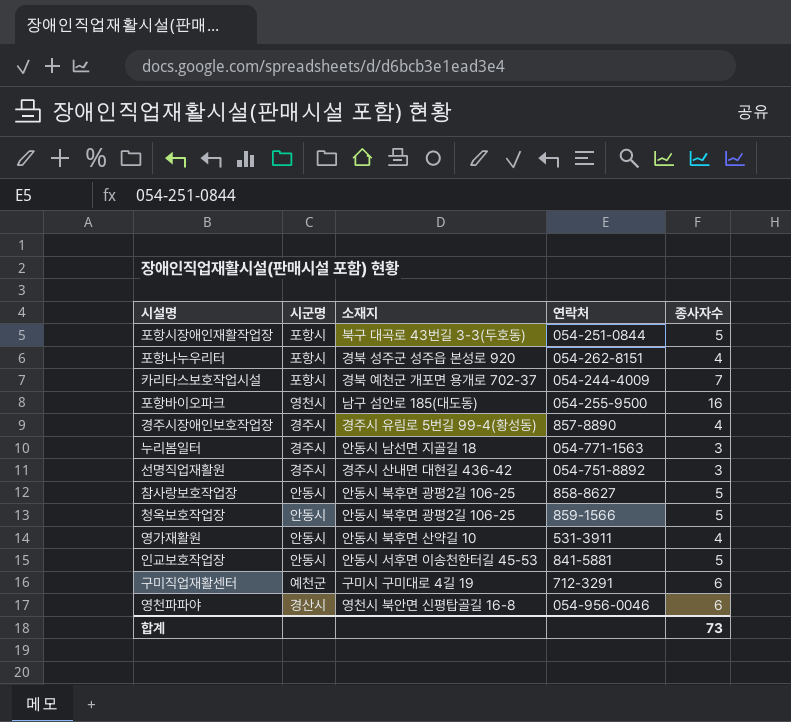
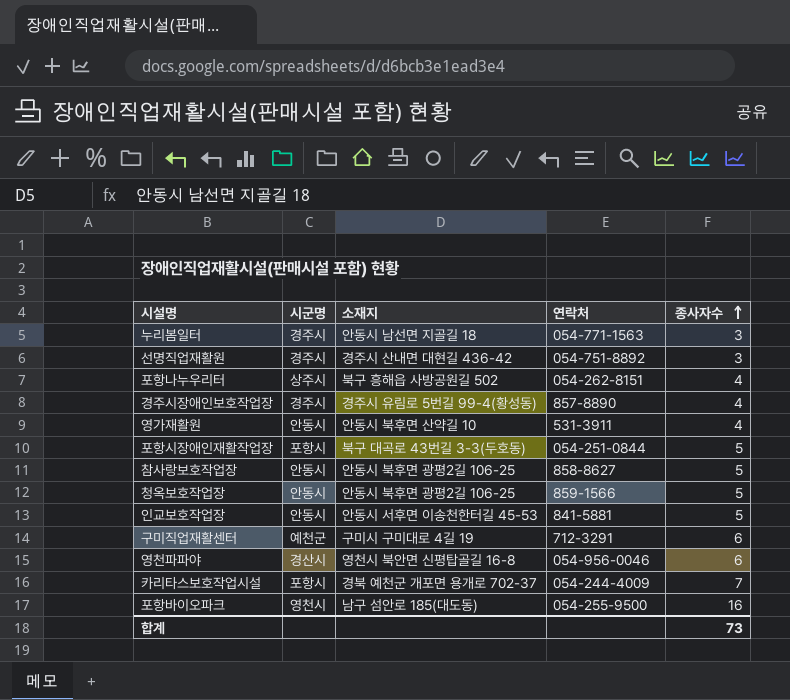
row order: none -> 종사자수 ascending
포항나누우리터 | 시군명: 포항시 -> 상주시
포항나누우리터 | 소재지: 경북 성주군 성주읍 본성로 920 -> 북구 흥해읍 사방공원길 502

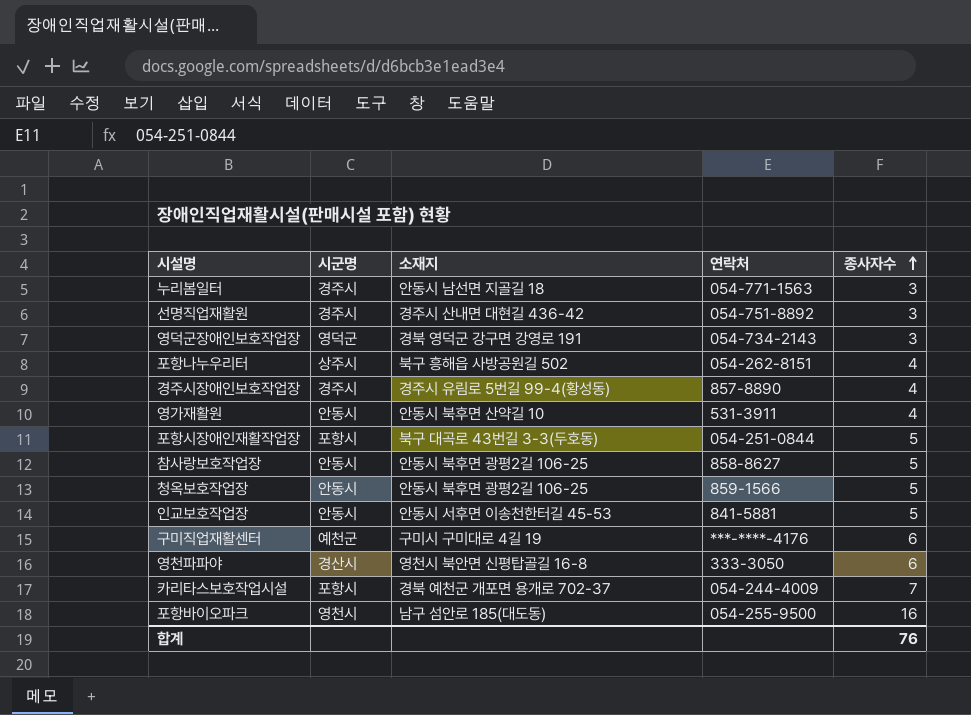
row 영덕군장애인보호작업장: none -> 영덕군 | 경북 영덕군 강구면 강영로 191 | 054-734-2143 | 3
구미직업재활센터 | 연락처: 712-3291 -> ***-****-4176
영천파파야 | 연락처: 054-956-0046 -> 333-3050
합계 | 종사자수: 73 -> 76

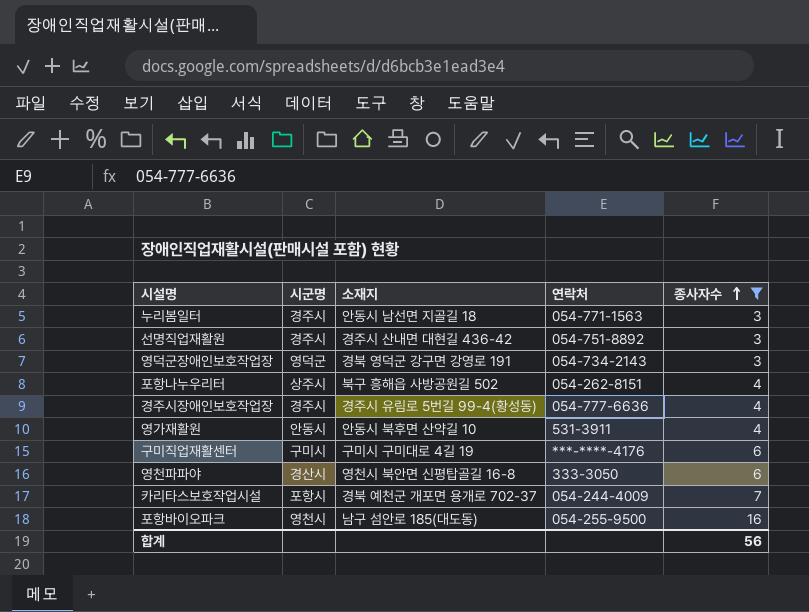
filter: none -> 종사자수 != 5
경주시장애인보호작업장 | 연락처: 857-8890 -> 054-777-6636
구미직업재활센터 | 시군명: 예천군 -> 구미시
합계 | 종사자수: 76 -> 56

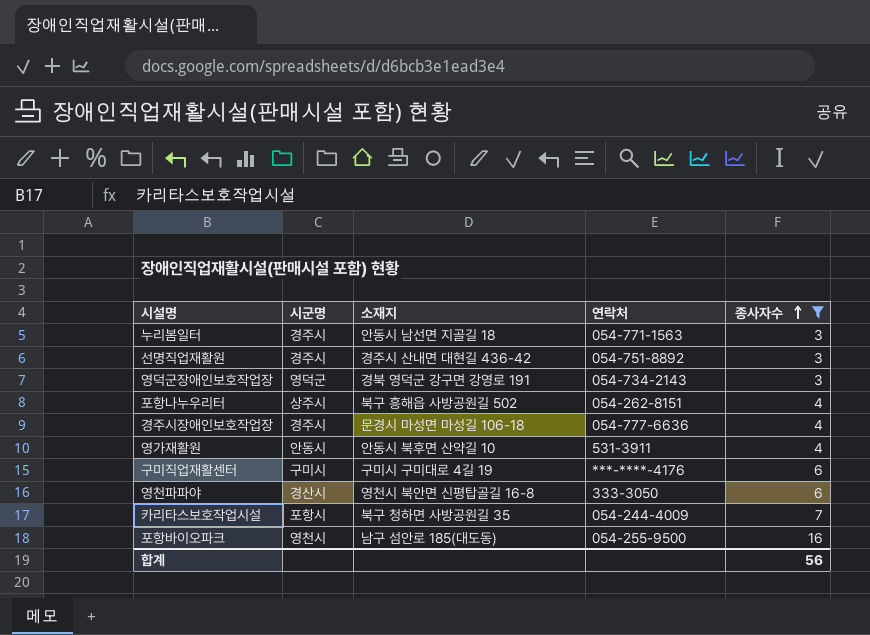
경주시장애인보호작업장 | 소재지: 경주시 유림로 5번길 99-4(황성동) -> 문경시 마성면 마성길 106-18
카리타스보호작업시설 | 소재지: 경북 예천군 개포면 용개로 702-37 -> 북구 청하면 사방공원길 35

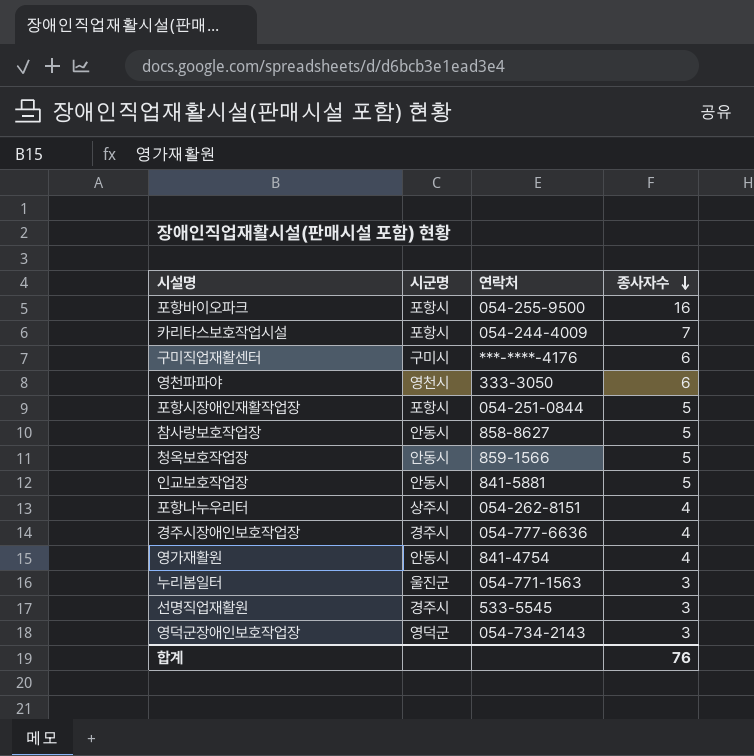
filter: 종사자수 != 5 -> none
row order: 종사자수 ascending -> 종사자수 descending
column 소재지 | position: 3 -> none
포항바이오파크 | 시군명: 영천시 -> 포항시
영천파파야 | 시군명: 경산시 -> 영천시
영가재활원 | 연락처: 531-3911 -> 841-4754
누리봄일터 | 시군명: 경주시 -> 울진군
선명직업재활원 | 연락처: 054-751-8892 -> 533-5545
합계 | 종사자수: 56 -> 76

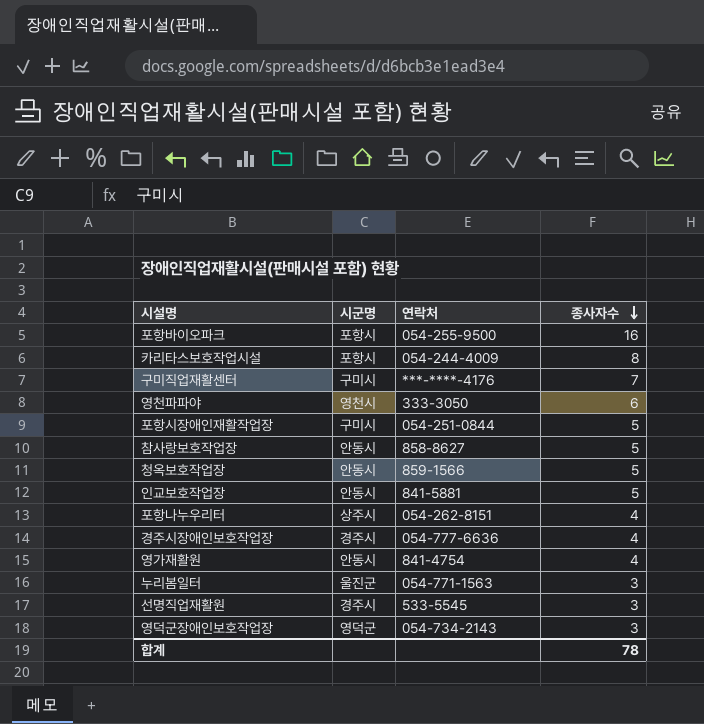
카리타스보호작업시설 | 종사자수: 7 -> 8
구미직업재활센터 | 종사자수: 6 -> 7
포항시장애인재활작업장 | 시군명: 포항시 -> 구미시
합계 | 종사자수: 76 -> 78

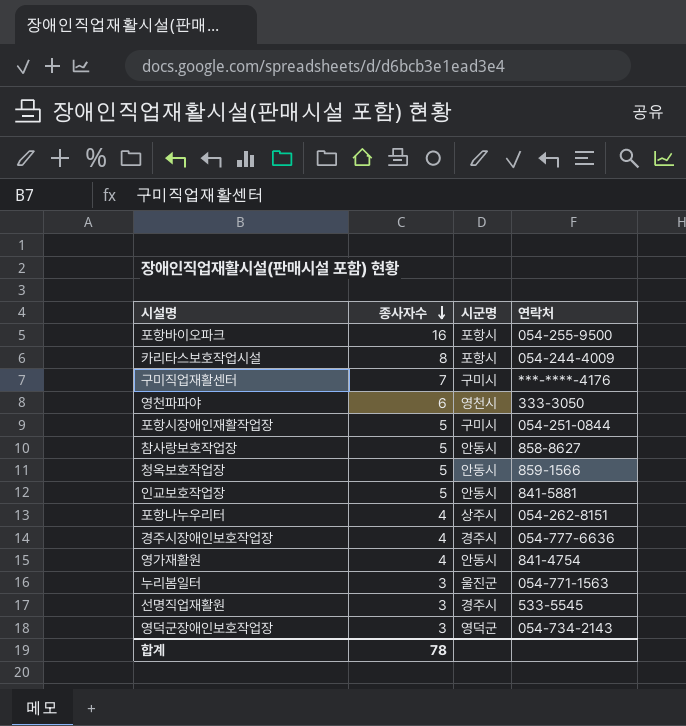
column 종사자수 | position: 4 -> 2

